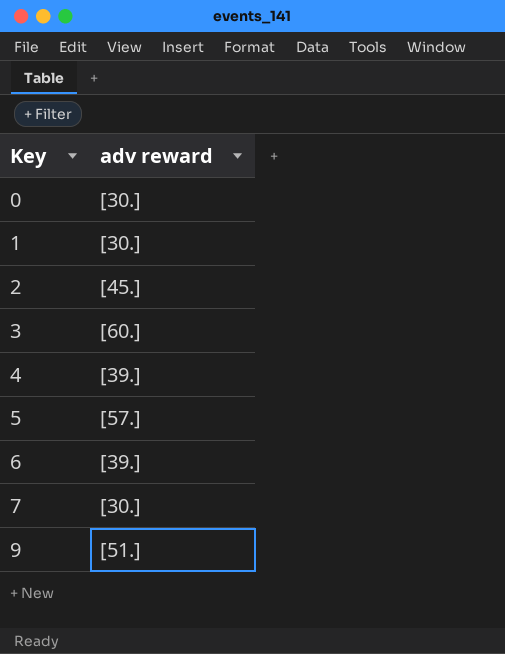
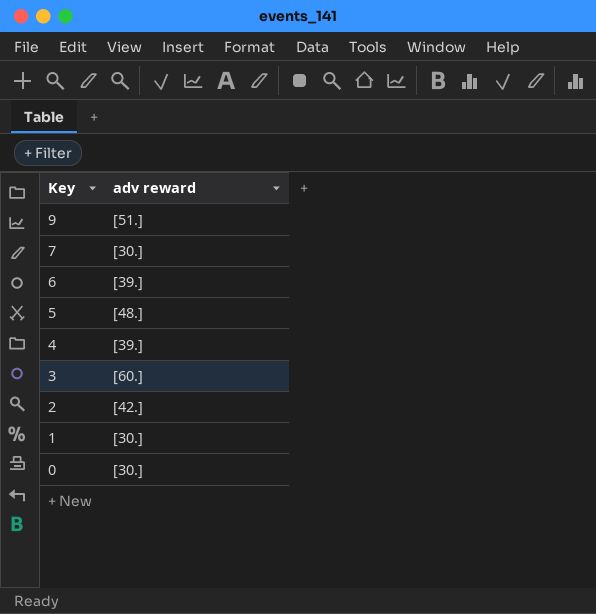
row order: Key ascending -> Key descending
5 | adv reward: [57.] -> [48.]
2 | adv reward: [45.] -> [42.]

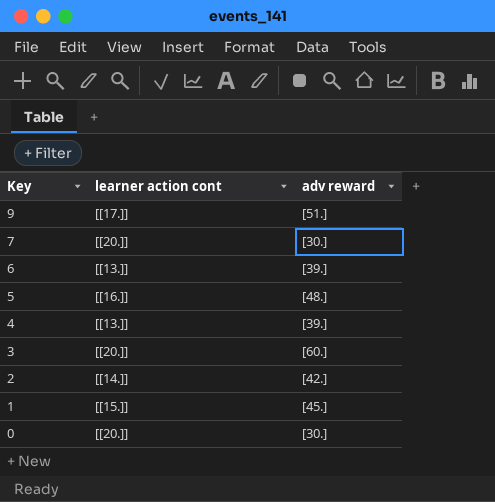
column learner action cont | position: none -> 2
1 | adv reward: [30.] -> [45.]

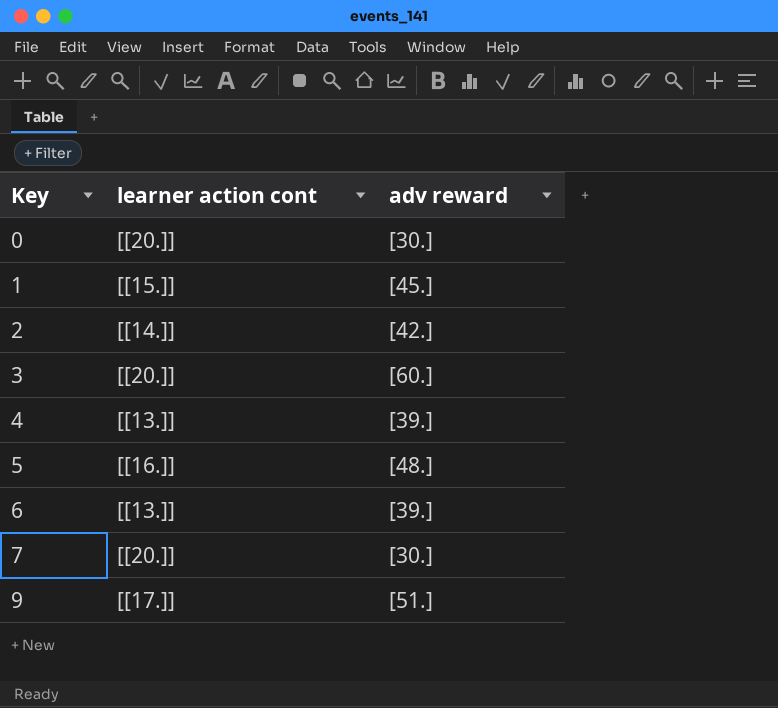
row order: Key descending -> Key ascending

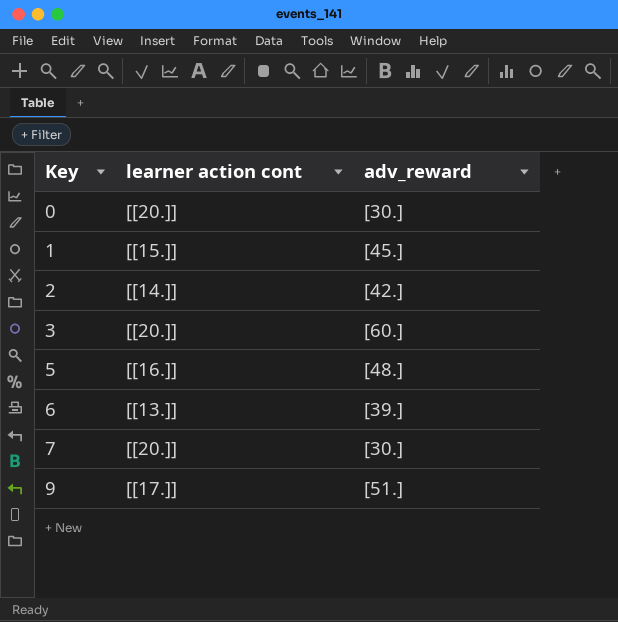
column name: adv reward -> adv_reward
row 4: [[13.]] | [39.] -> none

